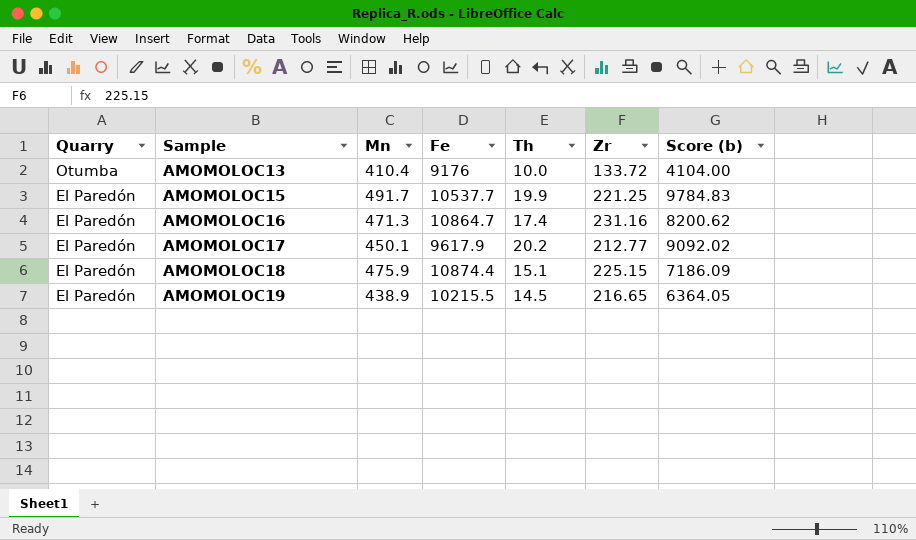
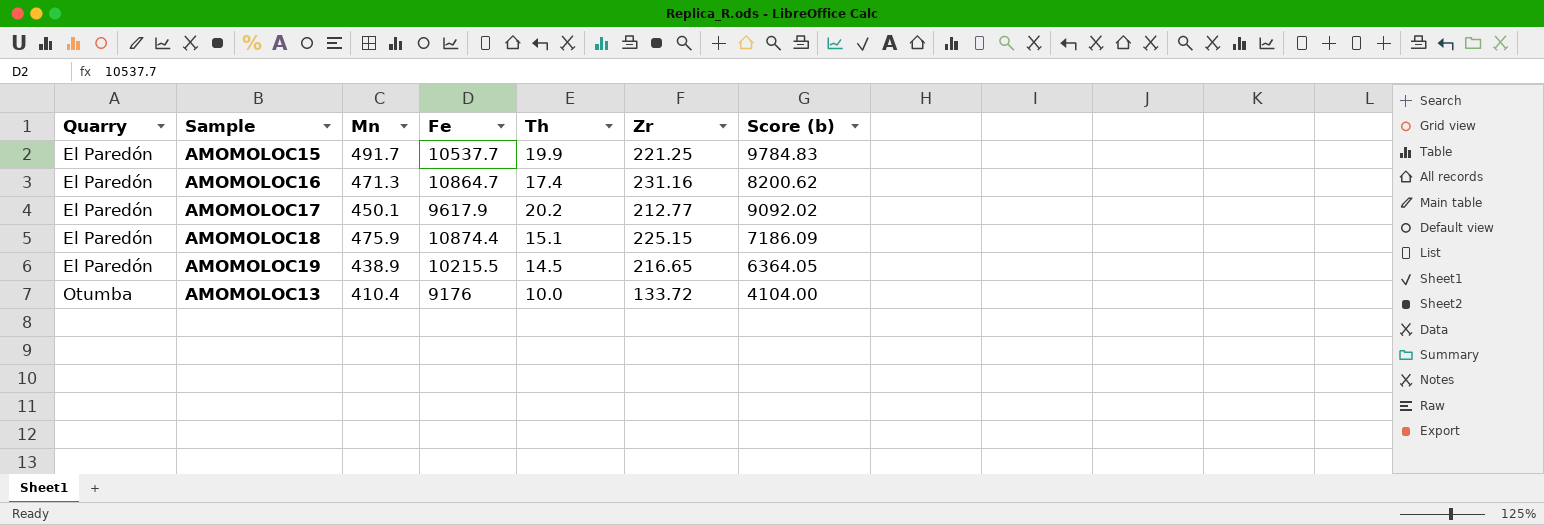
row order: Quarry descending -> Quarry ascending

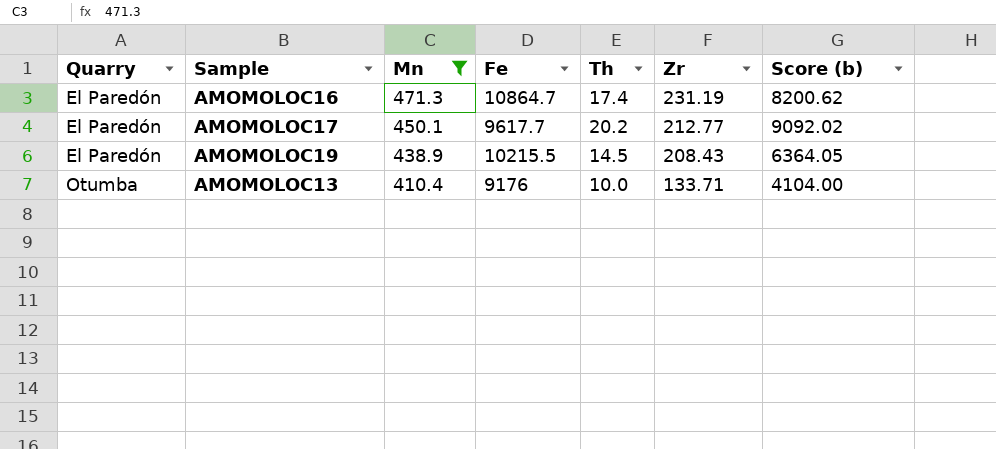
filter: none -> Mn <= 471.3
AMOMOLOC16 | Zr: 231.16 -> 231.19
AMOMOLOC17 | Fe: 9617.9 -> 9617.7
AMOMOLOC19 | Zr: 216.65 -> 208.43
AMOMOLOC13 | Zr: 133.72 -> 133.71

